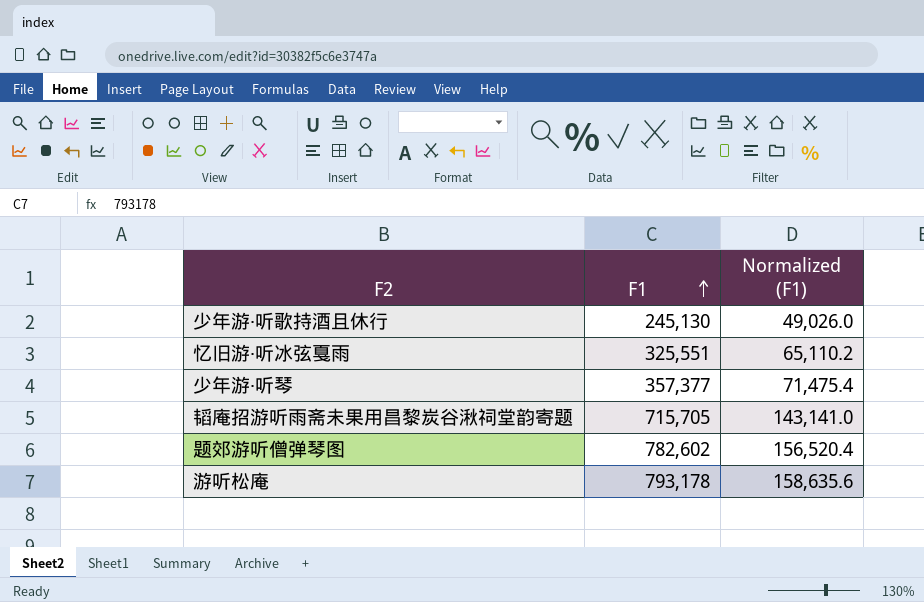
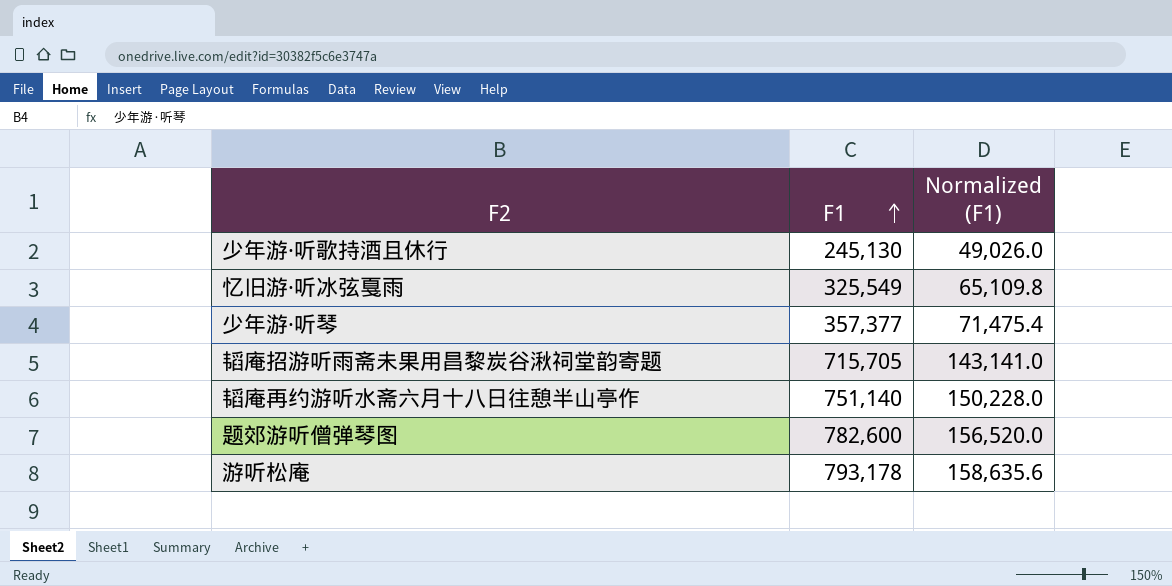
忆旧游·听冰弦戛雨 | F1: 325,551 -> 325,549
忆旧游·听冰弦戛雨 | Normalized (F1): 65,110.2 -> 65,109.8
row 韬庵再约游听水斋六月十八日往憩半山亭作: none -> 751,140 | 150,228.0
题郊游听僧弹琴图 | F1: 782,602 -> 782,600
题郊游听僧弹琴图 | Normalized (F1): 156,520.4 -> 156,520.0

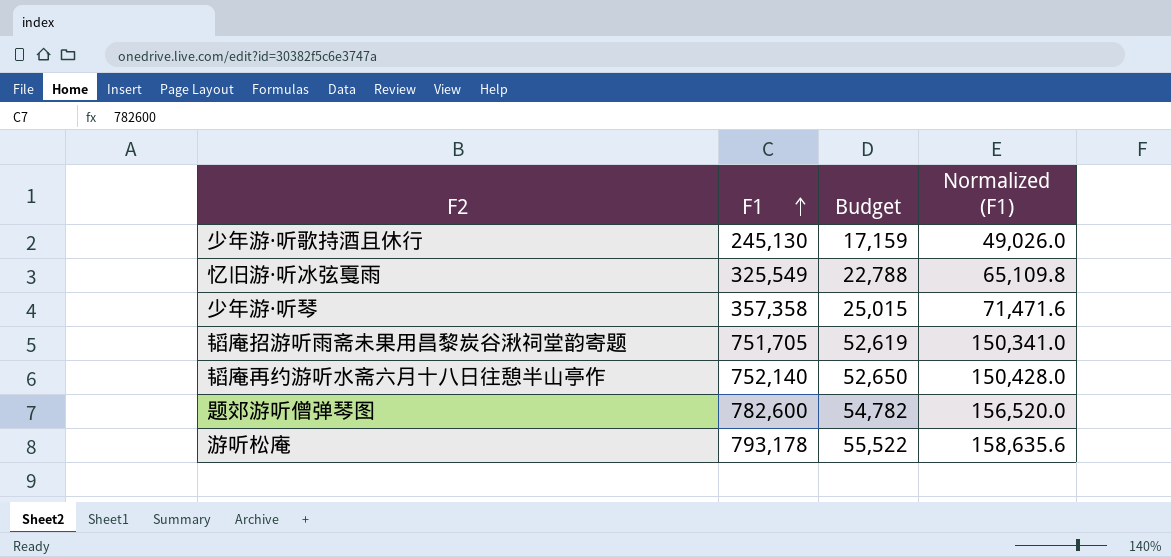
column Budget | formula: none -> [F1] * 0.07
少年游·听琴 | F1: 357,377 -> 357,358
少年游·听琴 | Normalized (F1): 71,475.4 -> 71,471.6
韬庵招游听雨斋未果用昌黎炭谷湫祠堂韵寄题 | F1: 715,705 -> 751,705
韬庵招游听雨斋未果用昌黎炭谷湫祠堂韵寄题 | Normalized (F1): 143,141.0 -> 150,341.0
韬庵再约游听水斋六月十八日往憩半山亭作 | F1: 751,140 -> 752,140
韬庵再约游听水斋六月十八日往憩半山亭作 | Normalized (F1): 150,228.0 -> 150,428.0

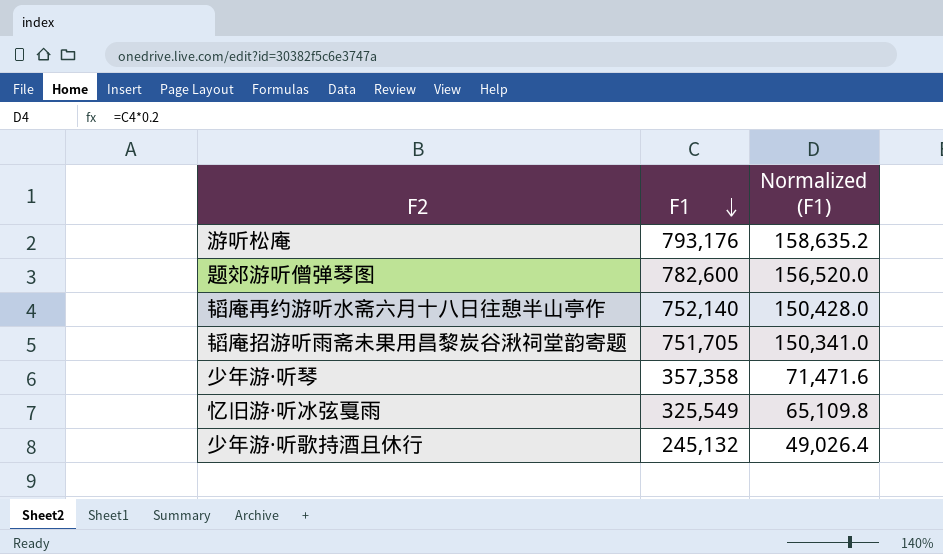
row order: F1 ascending -> F1 descending
column Budget | formula: [F1] * 0.07 -> none
游听松庵 | F1: 793,178 -> 793,176
游听松庵 | Normalized (F1): 158,635.6 -> 158,635.2
少年游·听歌持酒且休行 | F1: 245,130 -> 245,132
少年游·听歌持酒且休行 | Normalized (F1): 49,026.0 -> 49,026.4

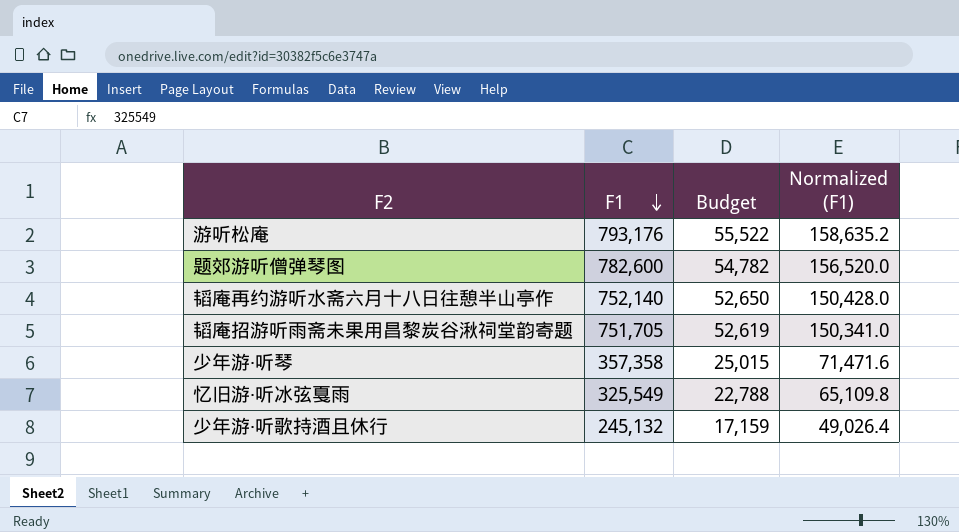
column Budget | formula: none -> [F1] * 0.07

